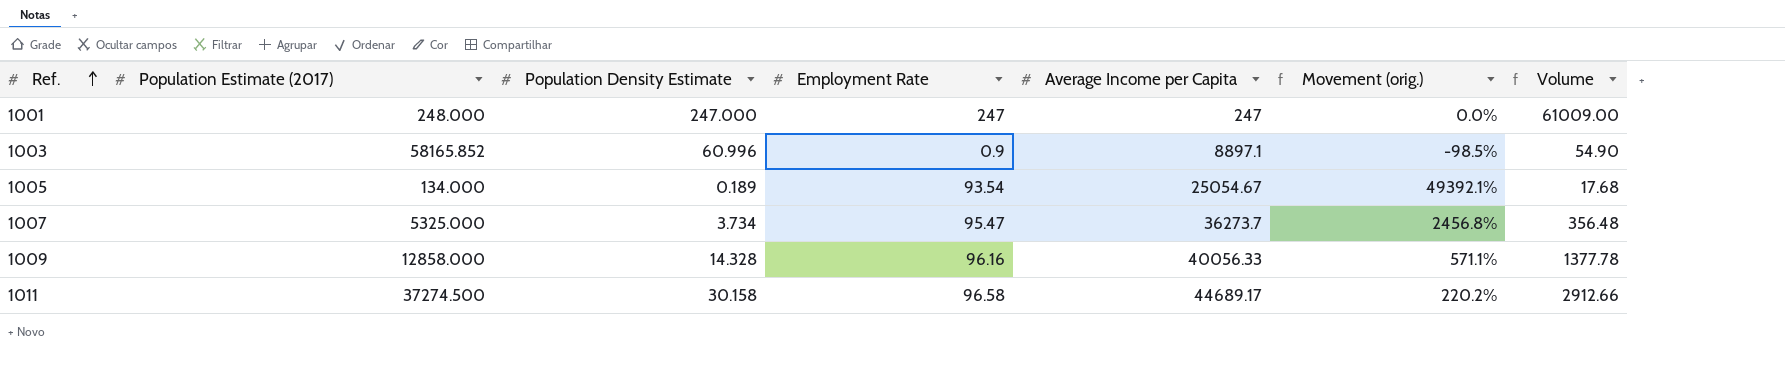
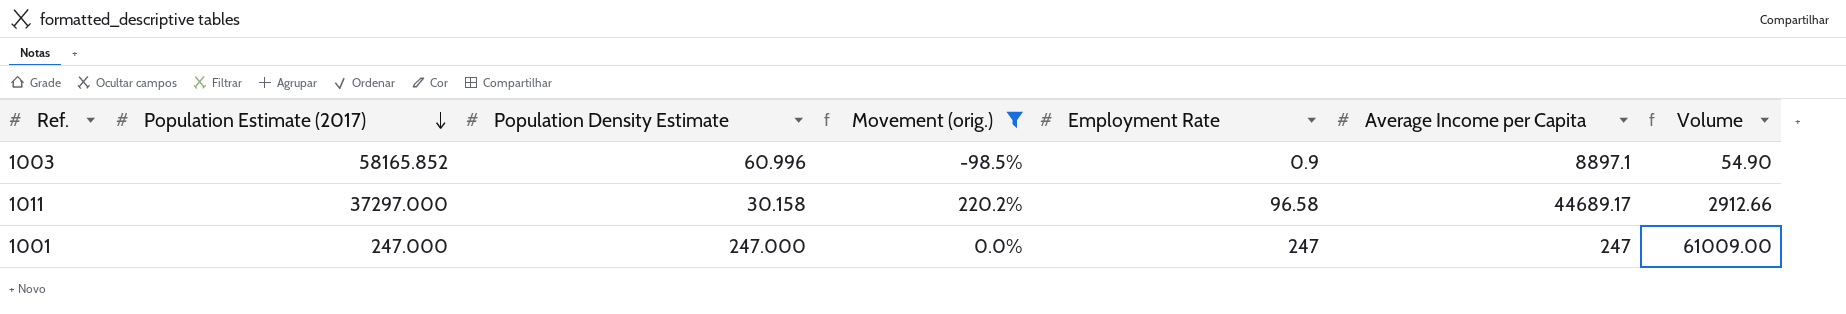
filter: none -> Movement (orig.) <= 220.2%
row order: Ref. ascending -> Population Estimate (2017) descending
column Movement (orig.) | position: 6 -> 4
1011 | Population Estimate (2017): 37274.500 -> 37297.000
1001 | Population Estimate (2017): 248.000 -> 247.000

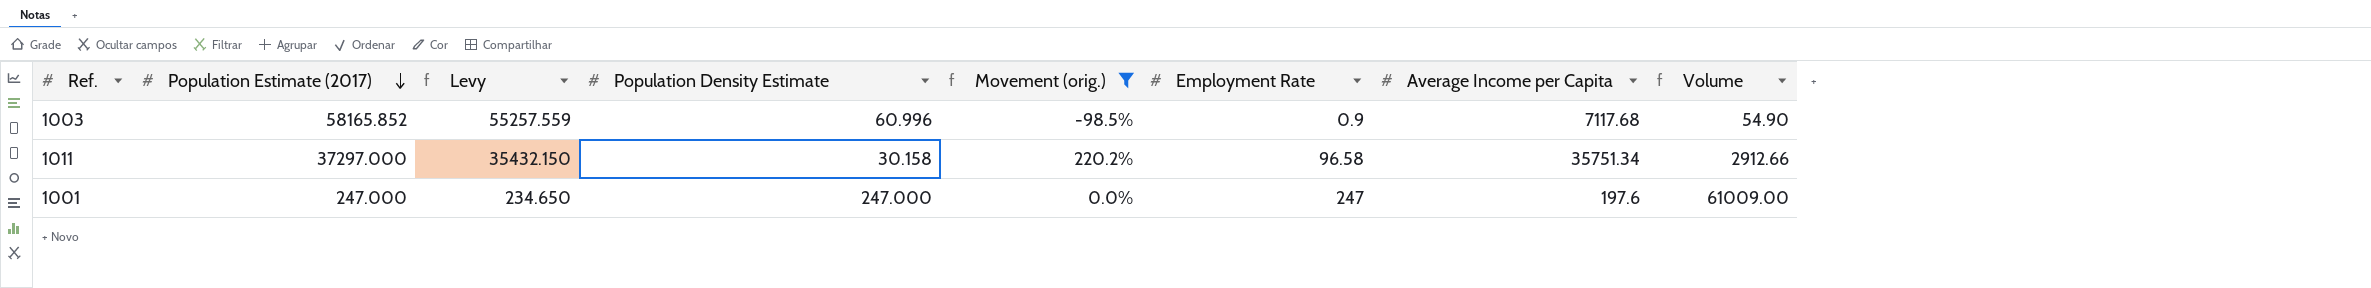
column Levy | formula: none -> [Population Estimate (2017)] * 0.95
1003 | Average Income per Capita: 8897.1 -> 7117.68
1011 | Average Income per Capita: 44689.17 -> 35751.34
1001 | Average Income per Capita: 247 -> 197.6

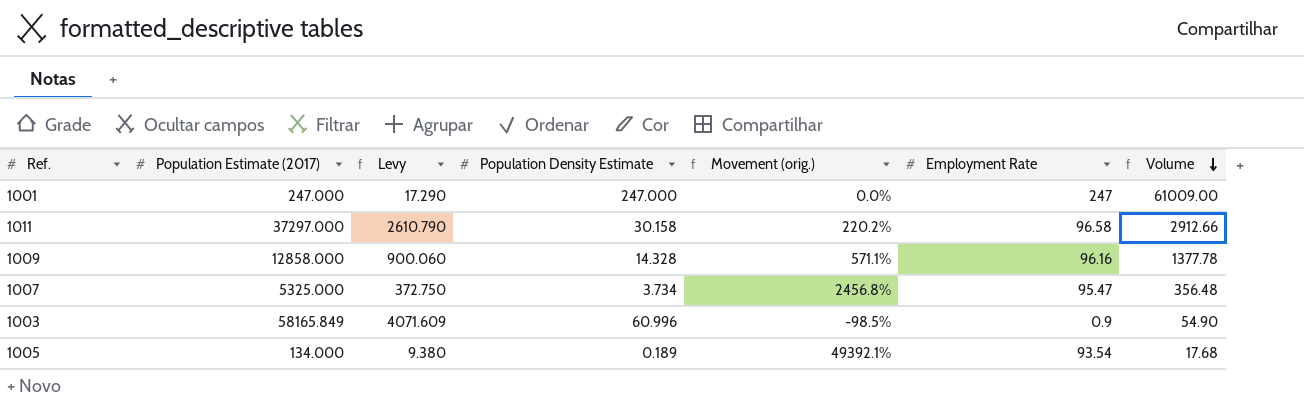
filter: Movement (orig.) <= 220.2% -> none
row order: Population Estimate (2017) descending -> Volume descending
column Average Income per Capita | position: 7 -> none
column Levy | formula: [Population Estimate (2017)] * 0.95 -> [Population Estimate (2017)] * 0.07
1003 | Population Estimate (2017): 58165.852 -> 58165.849

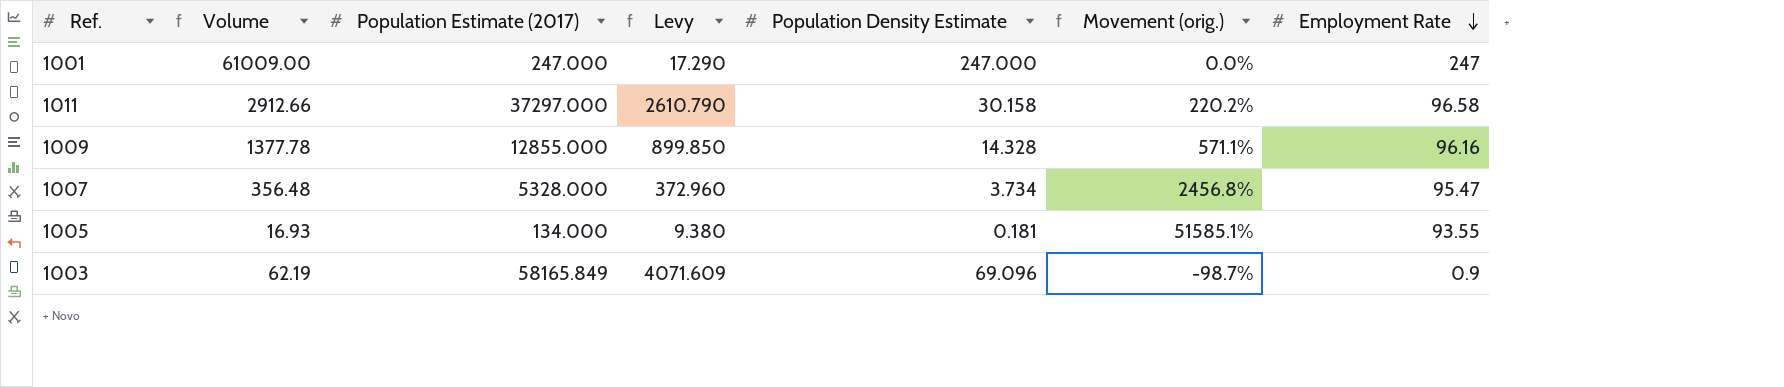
row order: Volume descending -> Employment Rate descending
column Volume | position: 7 -> 2
1009 | Population Estimate (2017): 12858.000 -> 12855.000
1009 | Levy: 900.060 -> 899.850
1007 | Population Estimate (2017): 5325.000 -> 5328.000
1007 | Levy: 372.750 -> 372.960
1005 | Volume: 17.68 -> 16.93
1005 | Population Density Estimate: 0.189 -> 0.181
1005 | Movement (orig.): 49392.1% -> 51585.1%
1005 | Employment Rate: 93.54 -> 93.55
1003 | Volume: 54.90 -> 62.19
1003 | Population Density Estimate: 60.996 -> 69.096
1003 | Movement (orig.): -98.5% -> -98.7%

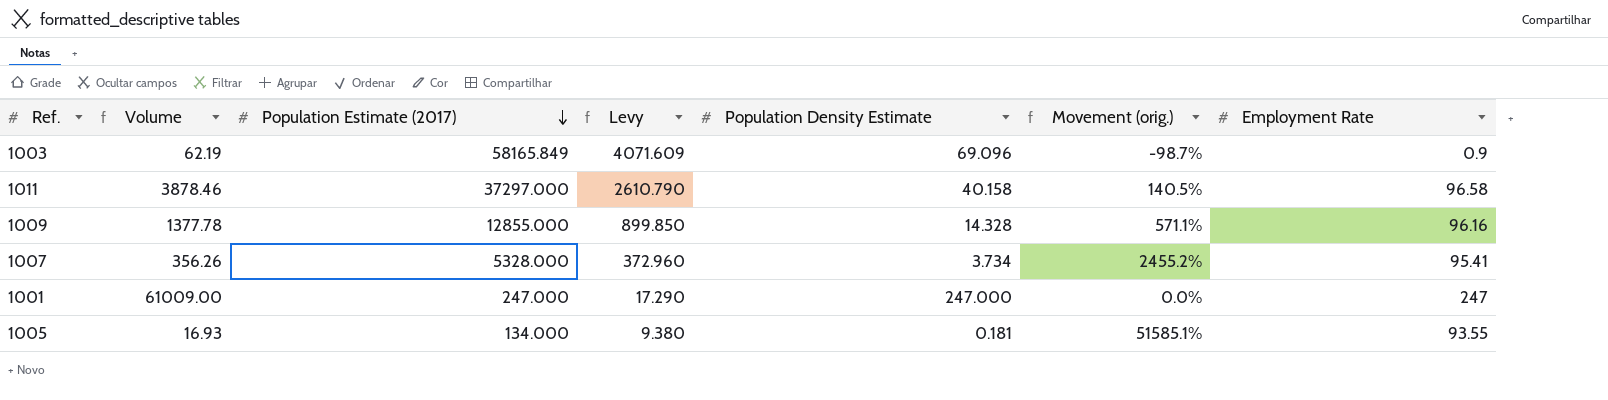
row order: Employment Rate descending -> Population Estimate (2017) descending
1011 | Volume: 2912.66 -> 3878.46
1011 | Population Density Estimate: 30.158 -> 40.158
1011 | Movement (orig.): 220.2% -> 140.5%
1007 | Volume: 356.48 -> 356.26
1007 | Movement (orig.): 2456.8% -> 2455.2%
1007 | Employment Rate: 95.47 -> 95.41

